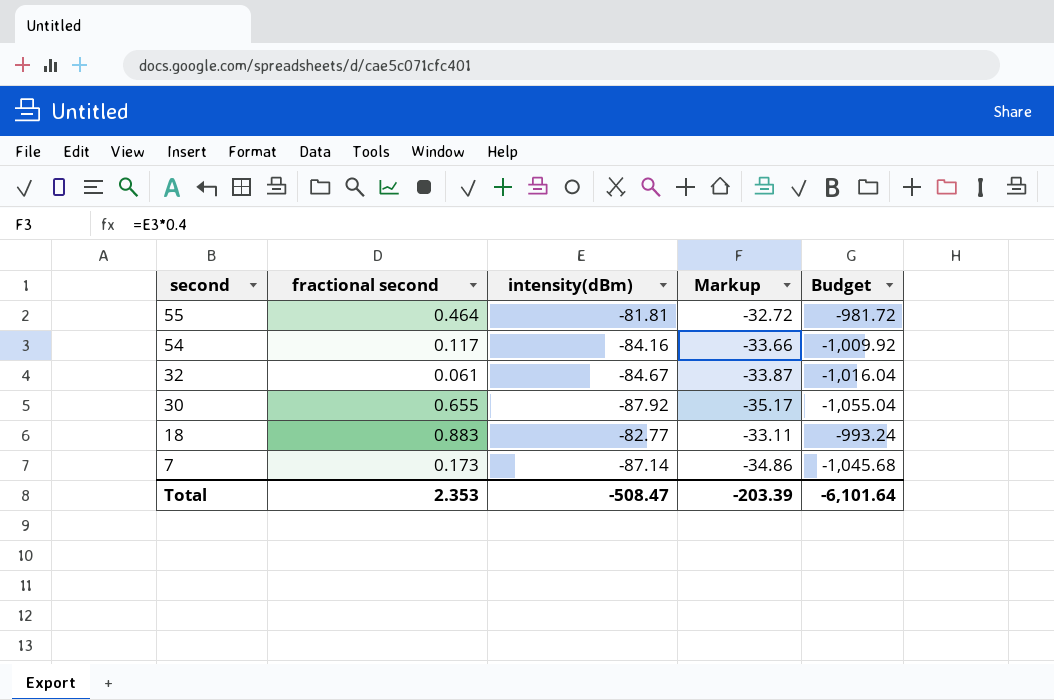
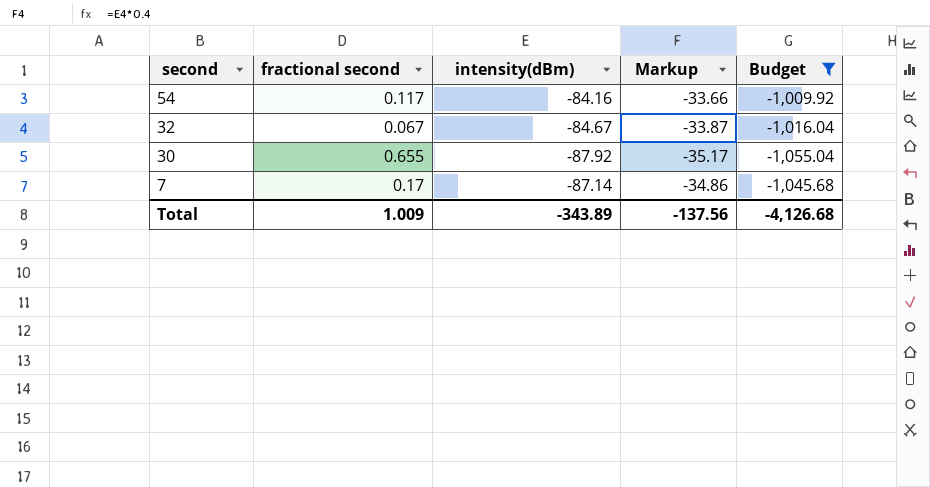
filter: none -> Budget <= -1,009.92
32 | fractional second: 0.061 -> 0.067
7 | fractional second: 0.173 -> 0.17
Total | fractional second: 2.353 -> 1.009
Total | intensity(dBm): -508.47 -> -343.89
Total | Markup: -203.39 -> -137.56
Total | Budget: -6,101.64 -> -4,126.68

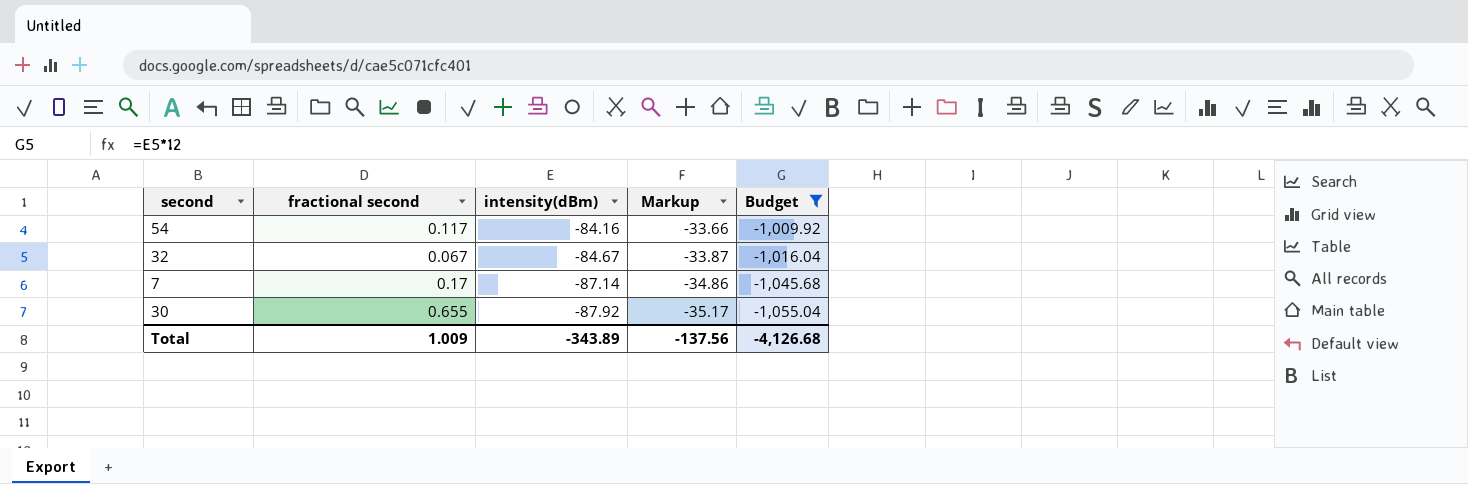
row order: second descending -> intensity(dBm) descending

